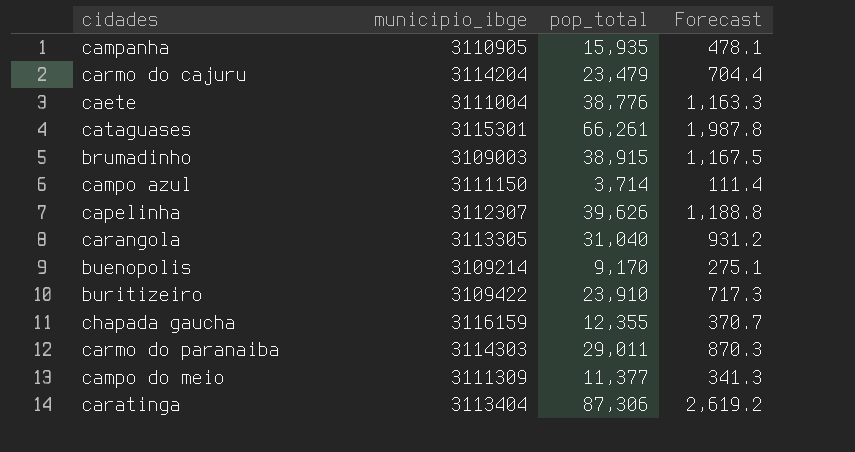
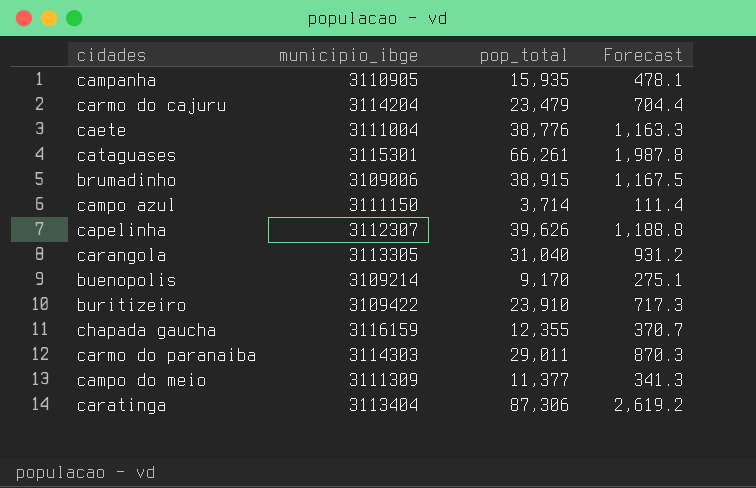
brumadinho | municipio_ibge: 3109003 -> 3109006

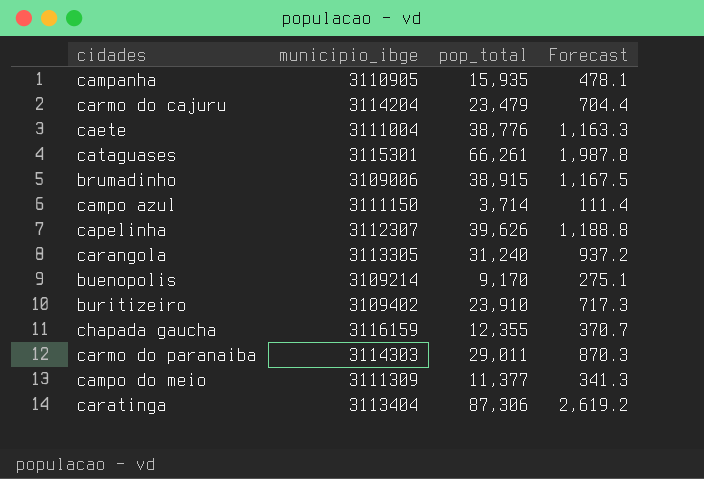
carangola | pop_total: 31,040 -> 31,240
carangola | Forecast: 931.2 -> 937.2
buritizeiro | municipio_ibge: 3109422 -> 3109402

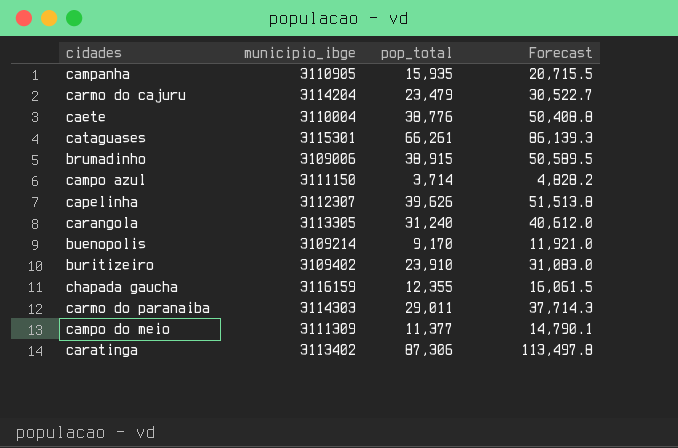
column Forecast | formula: [pop_total] * 0.03 -> [pop_total] * 1.3
caete | municipio_ibge: 3111004 -> 3110004
caratinga | municipio_ibge: 3113404 -> 3113402

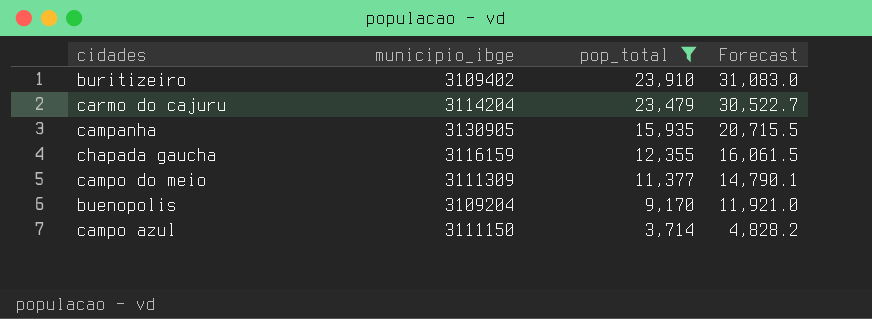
filter: none -> pop_total <= 23,910
row order: none -> pop_total descending
campanha | municipio_ibge: 3110905 -> 3130905
buenopolis | municipio_ibge: 3109214 -> 3109204

